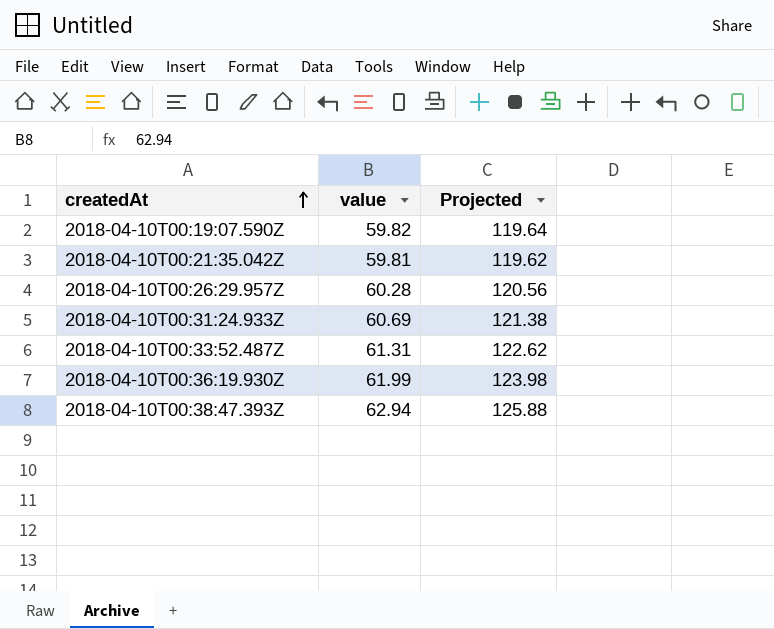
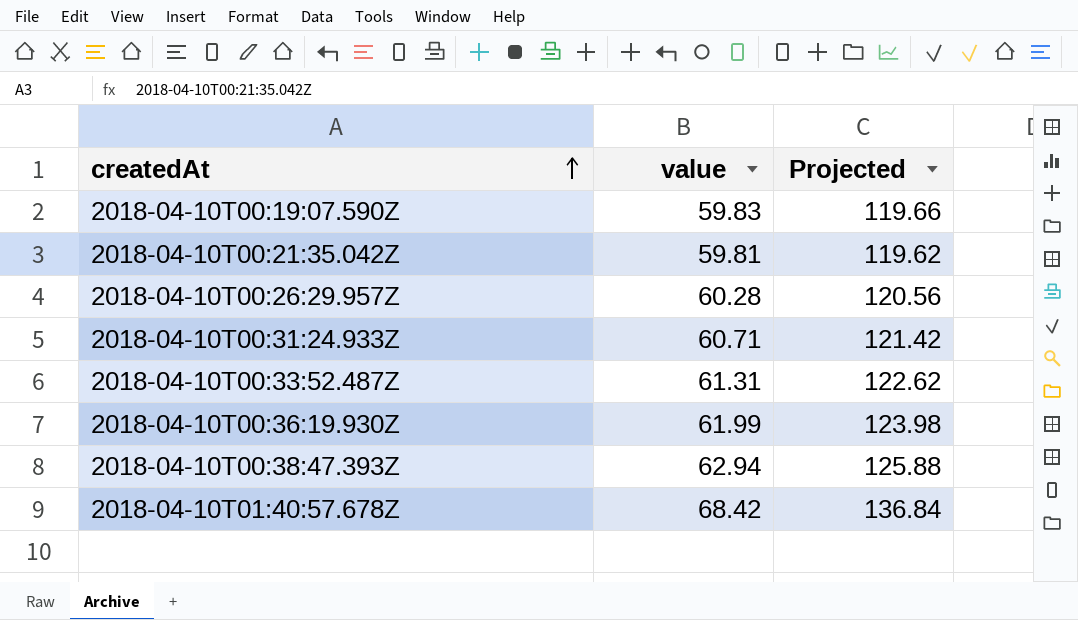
2018-04-10T00:19:07.590Z | value: 59.82 -> 59.83
2018-04-10T00:19:07.590Z | Projected: 119.64 -> 119.66
2018-04-10T00:31:24.933Z | value: 60.69 -> 60.71
2018-04-10T00:31:24.933Z | Projected: 121.38 -> 121.42
row 2018-04-10T01:40:57.678Z: none -> 68.42 | 136.84

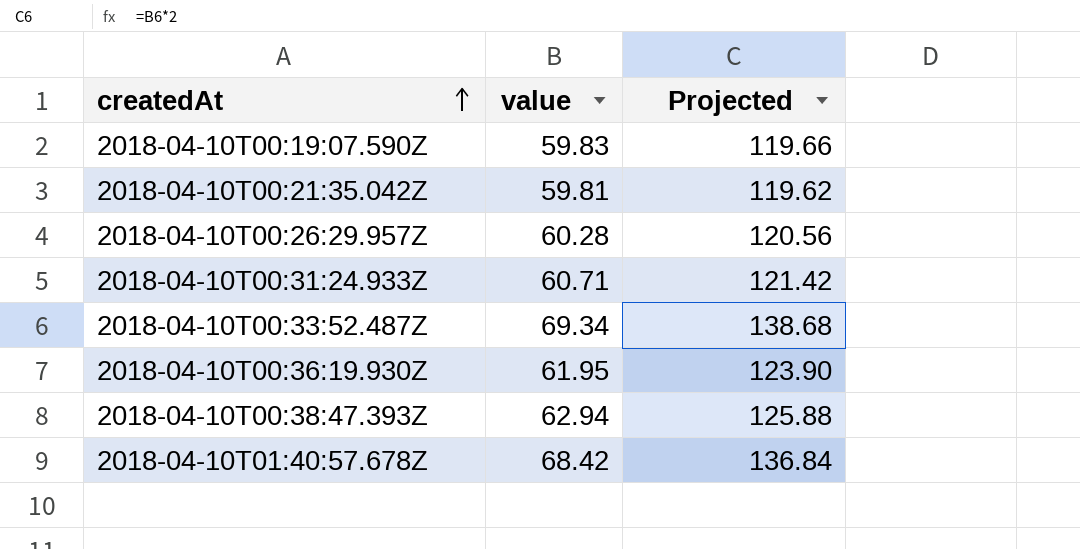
2018-04-10T00:33:52.487Z | value: 61.31 -> 69.34
2018-04-10T00:33:52.487Z | Projected: 122.62 -> 138.68
2018-04-10T00:36:19.930Z | value: 61.99 -> 61.95
2018-04-10T00:36:19.930Z | Projected: 123.98 -> 123.90

